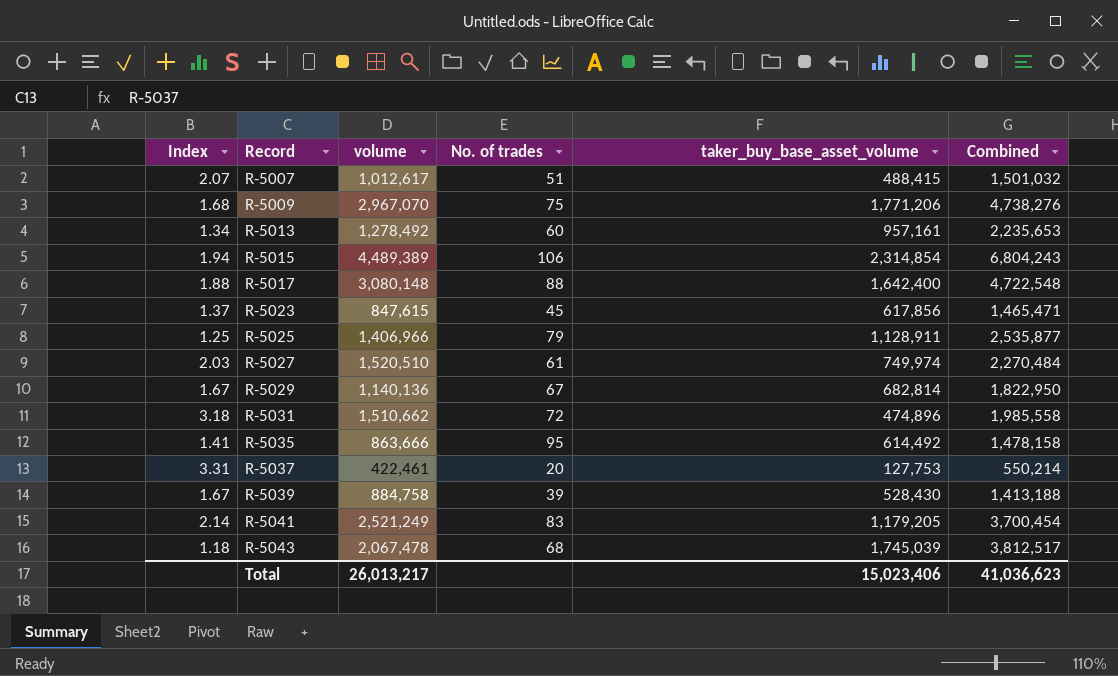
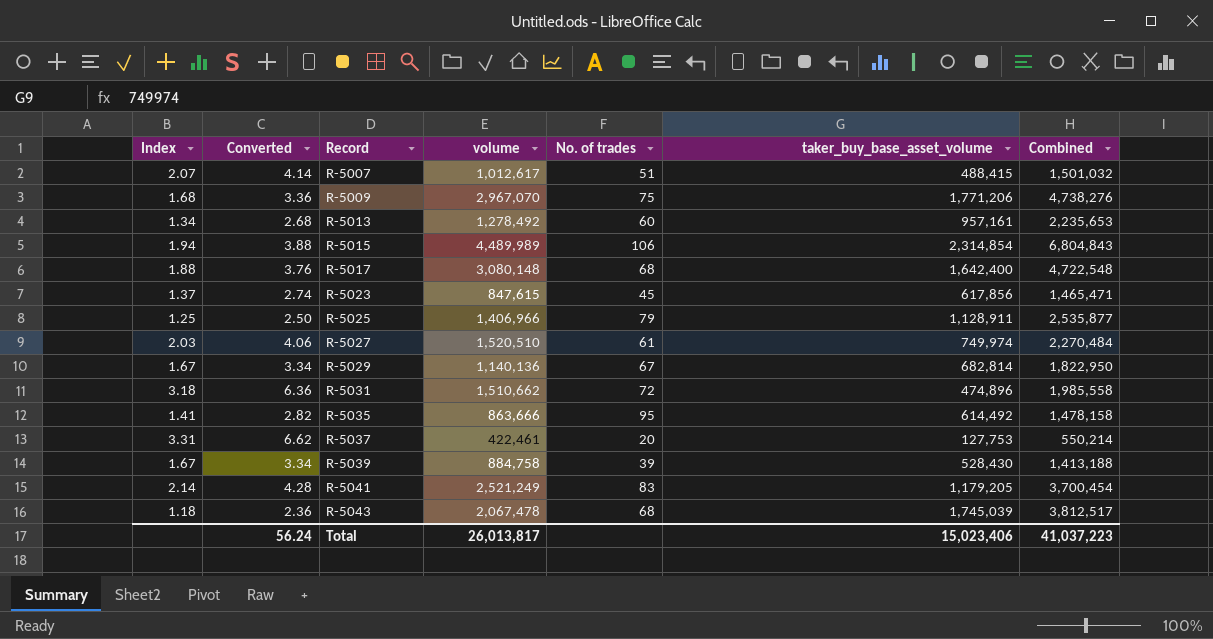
column Converted | formula: none -> [Index] * 2
R-5015 | volume: 4,489,389 -> 4,489,989
R-5015 | Combined: 6,804,243 -> 6,804,843
R-5017 | No. of trades: 88 -> 68
Total | volume: 26,013,217 -> 26,013,817
Total | Combined: 41,036,623 -> 41,037,223

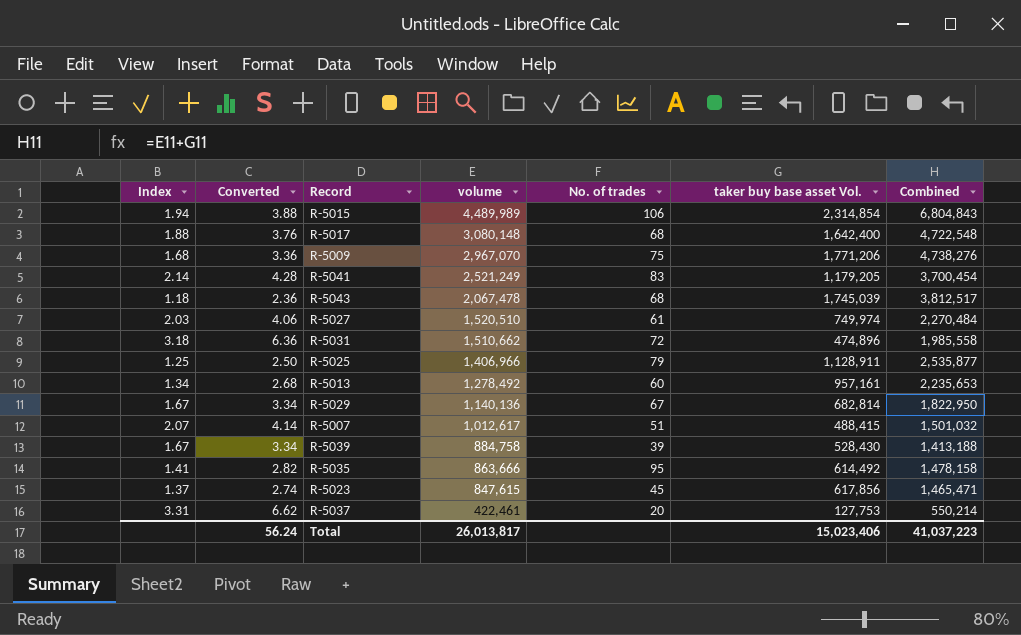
row order: Record ascending -> volume descending
column name: taker_buy_base_asset_volume -> taker buy base asset Vol.

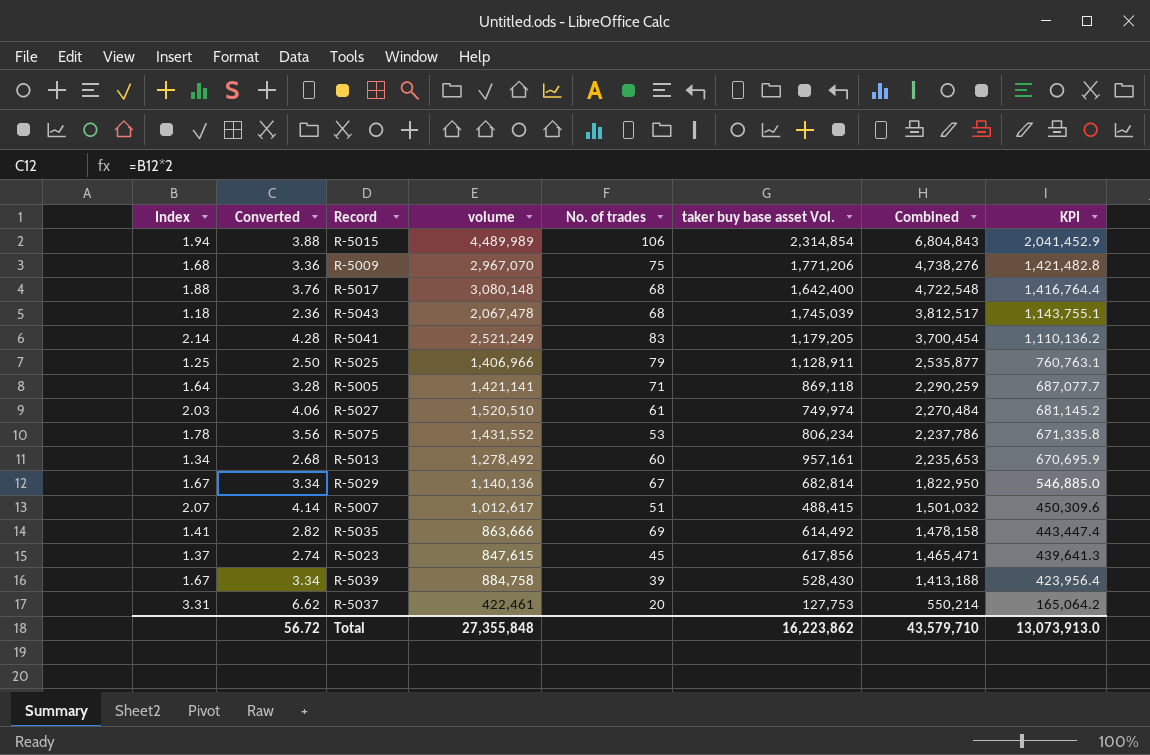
row order: volume descending -> Combined descending
column KPI | formula: none -> [Combined] * 0.3
row R-5031: 3.18 | 6.36 | 1,510,662 | 72 | 474,896 | 1,985,558 -> none
row R-5005: none -> 1.64 | 3.28 | 1,421,141 | 71 | 869,118 | 2,290,259 | 687,077.7
row R-5075: none -> 1.78 | 3.56 | 1,431,552 | 53 | 806,234 | 2,237,786 | 671,335.8
R-5035 | No. of trades: 95 -> 69
Total | Converted: 56.24 -> 56.72
Total | volume: 26,013,817 -> 27,355,848
Total | taker buy base asset Vol.: 15,023,406 -> 16,223,862
Total | Combined: 41,037,223 -> 43,579,710

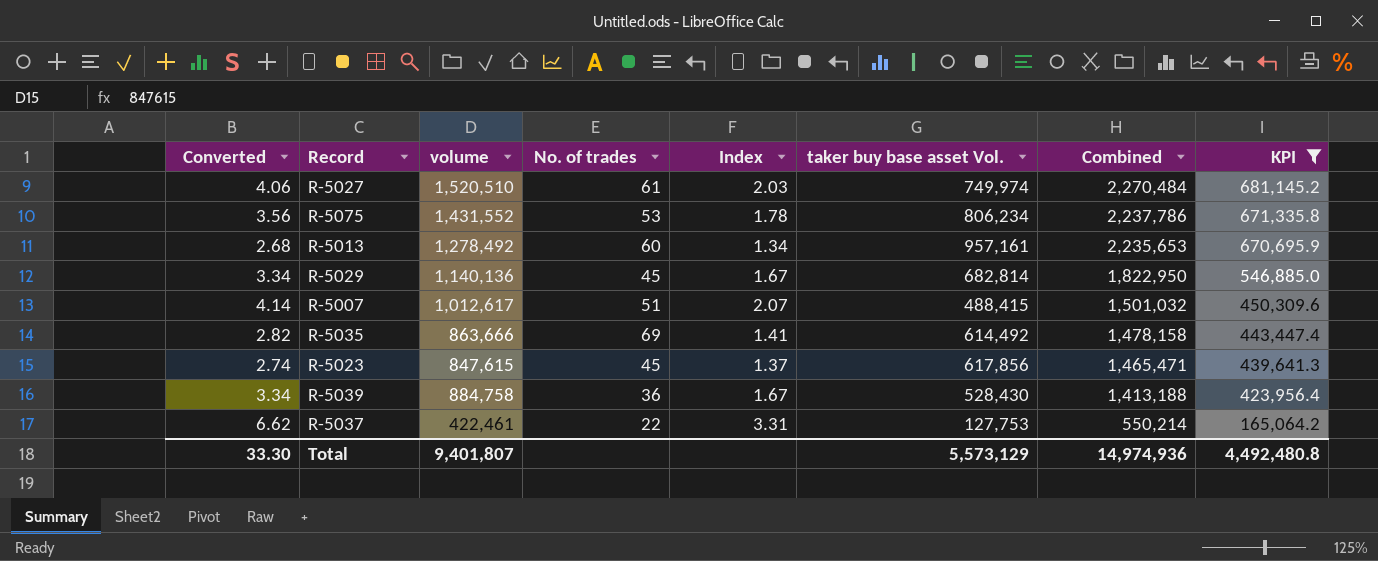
filter: none -> KPI <= 681,145.2
column Index | position: 1 -> 5
R-5029 | No. of trades: 67 -> 45
R-5039 | No. of trades: 39 -> 36
R-5037 | No. of trades: 20 -> 22
Total | Converted: 56.72 -> 33.30
Total | volume: 27,355,848 -> 9,401,807
Total | taker buy base asset Vol.: 16,223,862 -> 5,573,129
Total | Combined: 43,579,710 -> 14,974,936
Total | KPI: 13,073,913.0 -> 4,492,480.8

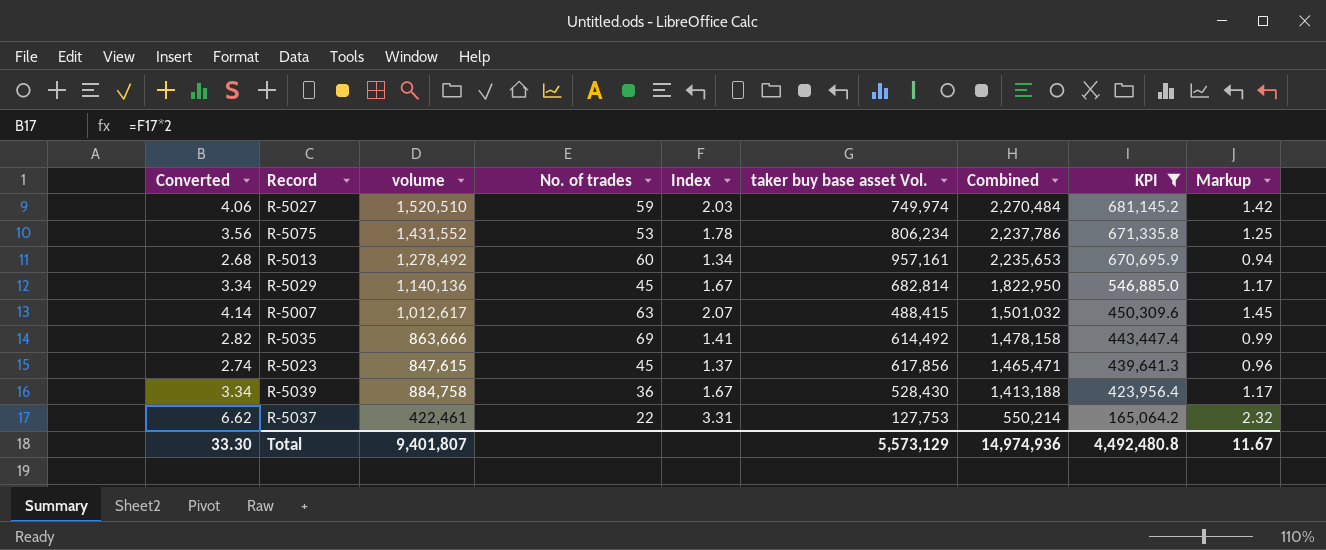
column Markup | formula: none -> [Index] * 0.7
R-5027 | No. of trades: 61 -> 59
R-5007 | No. of trades: 51 -> 63

